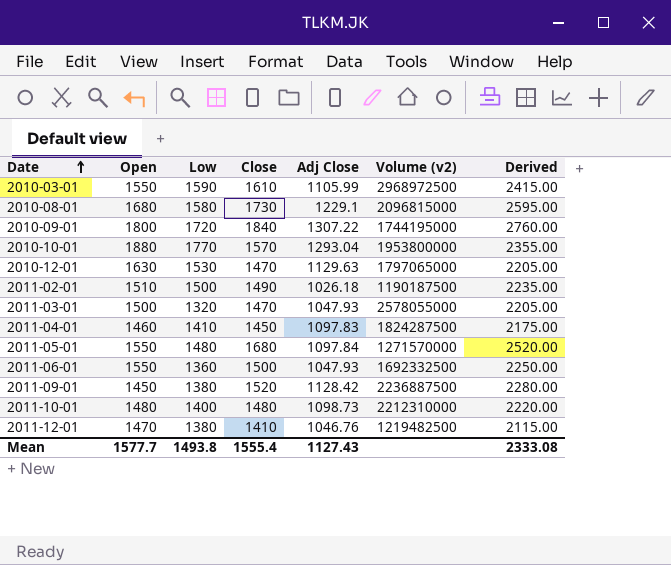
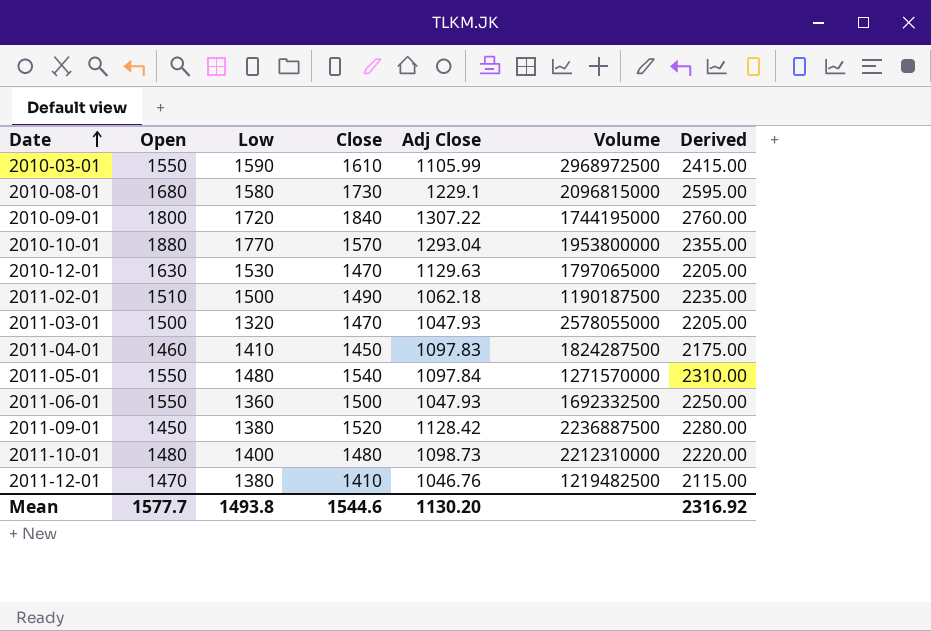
column name: Volume (v2) -> Volume
2011-02-01 | Adj Close: 1026.18 -> 1062.18
2011-05-01 | Close: 1680 -> 1540
2011-05-01 | Derived: 2520.00 -> 2310.00
Mean | Close: 1555.4 -> 1544.6
Mean | Adj Close: 1127.43 -> 1130.20
Mean | Derived: 2333.08 -> 2316.92

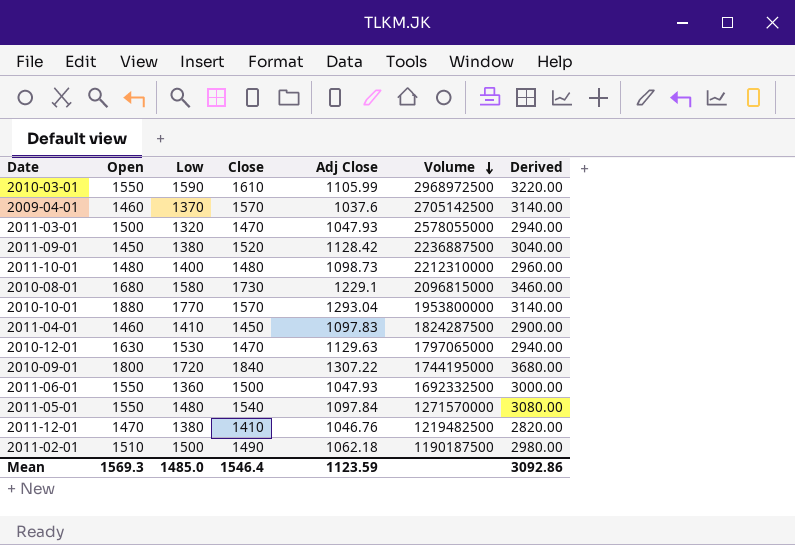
row order: Date ascending -> Volume descending
column Derived | formula: [Close] * 1.5 -> [Close] * 2
row 2009-04-01: none -> 1460 | 1370 | 1570 | 1037.6 | 2705142500 | 3140.00
Mean | Open: 1577.7 -> 1569.3
Mean | Low: 1493.8 -> 1485.0
Mean | Close: 1544.6 -> 1546.4
Mean | Adj Close: 1130.20 -> 1123.59
Mean | Derived: 2316.92 -> 3092.86

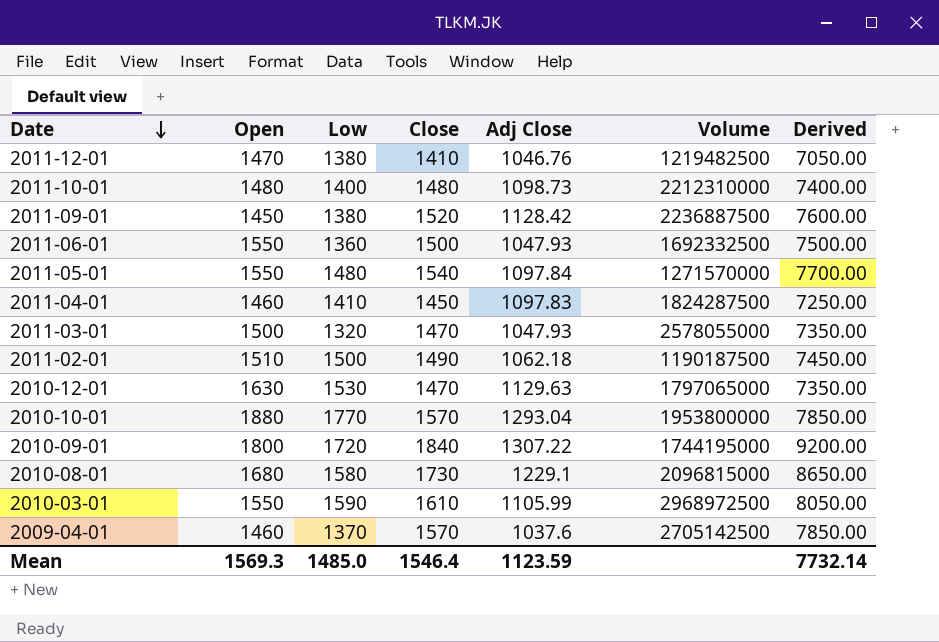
row order: Volume descending -> Date descending
column Derived | formula: [Close] * 2 -> [Close] * 5
Mean | Derived: 3092.86 -> 7732.14

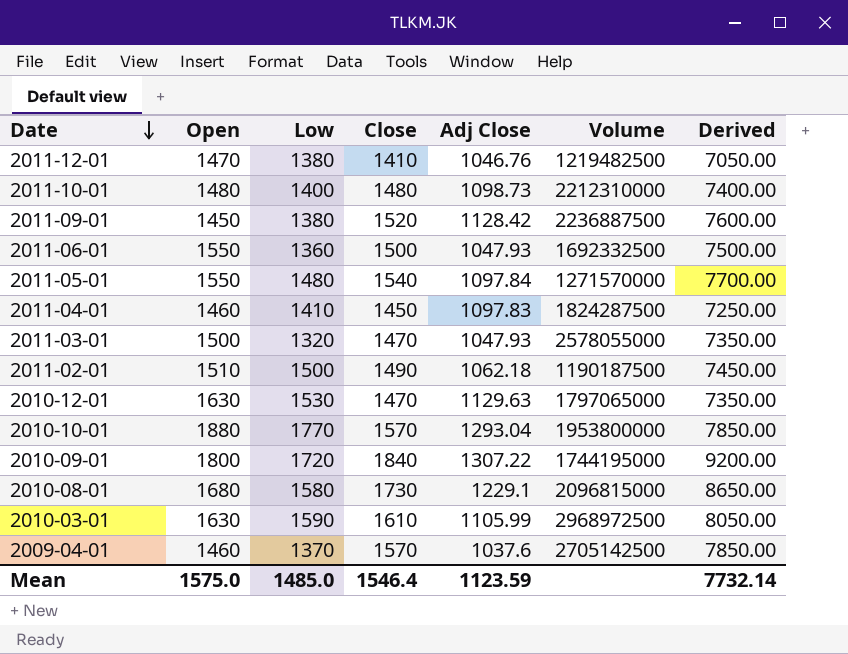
2010-03-01 | Open: 1550 -> 1630
Mean | Open: 1569.3 -> 1575.0

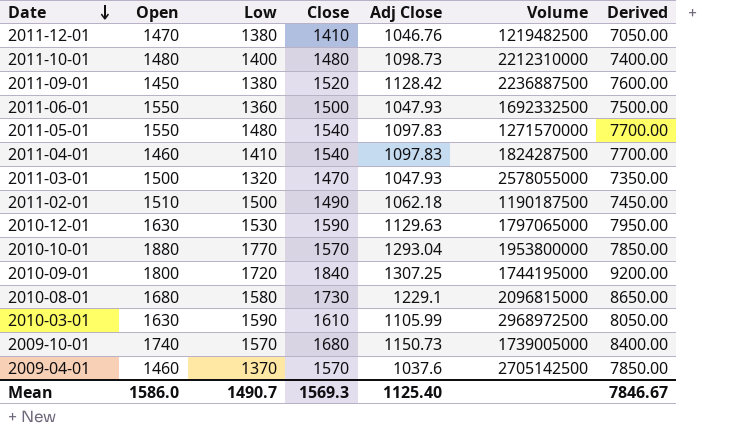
2011-05-01 | Adj Close: 1097.84 -> 1097.83
2011-04-01 | Close: 1450 -> 1540
2011-04-01 | Derived: 7250.00 -> 7700.00
2010-12-01 | Close: 1470 -> 1590
2010-12-01 | Derived: 7350.00 -> 7950.00
2010-09-01 | Adj Close: 1307.22 -> 1307.25
row 2009-10-01: none -> 1740 | 1570 | 1680 | 1150.73 | 1739005000 | 8400.00
Mean | Open: 1575.0 -> 1586.0
Mean | Low: 1485.0 -> 1490.7
Mean | Close: 1546.4 -> 1569.3
Mean | Adj Close: 1123.59 -> 1125.40
Mean | Derived: 7732.14 -> 7846.67

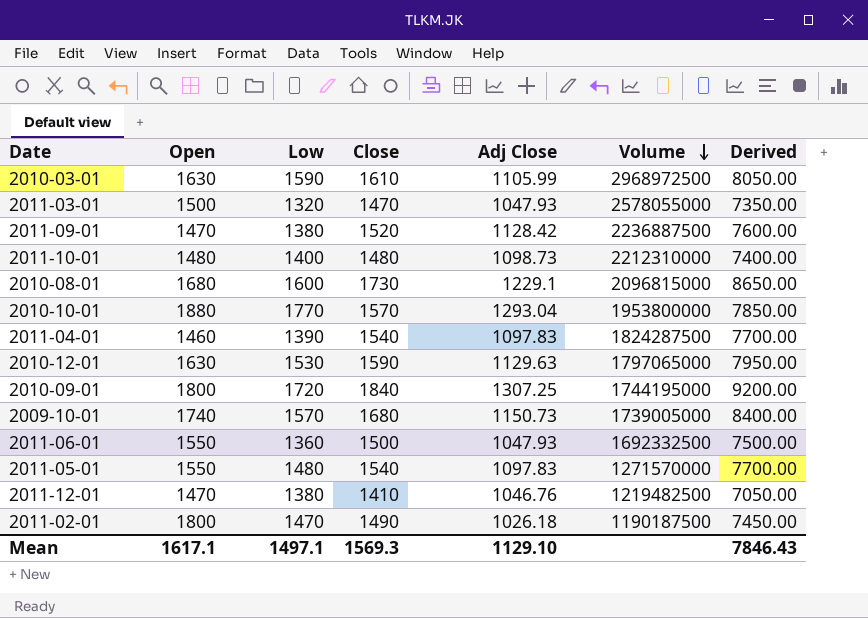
row order: Date descending -> Volume descending
row 2009-04-01: 1460 | 1370 | 1570 | 1037.6 | 2705142500 | 7850.00 -> none
2011-09-01 | Open: 1450 -> 1470
2010-08-01 | Low: 1580 -> 1600
2011-04-01 | Low: 1410 -> 1390
2011-02-01 | Open: 1510 -> 1800
2011-02-01 | Low: 1500 -> 1470
2011-02-01 | Adj Close: 1062.18 -> 1026.18
Mean | Open: 1586.0 -> 1617.1
Mean | Low: 1490.7 -> 1497.1
Mean | Adj Close: 1125.40 -> 1129.10
Mean | Derived: 7846.67 -> 7846.43

